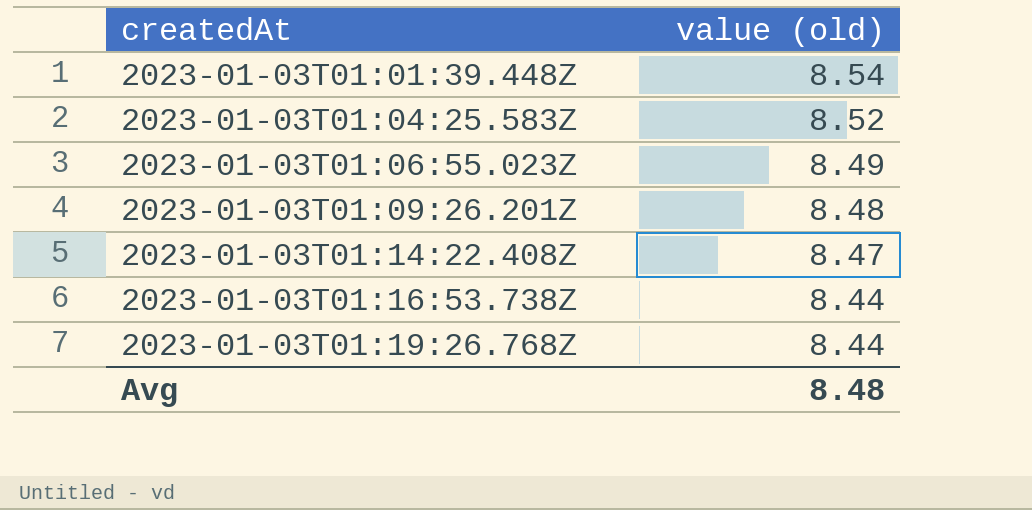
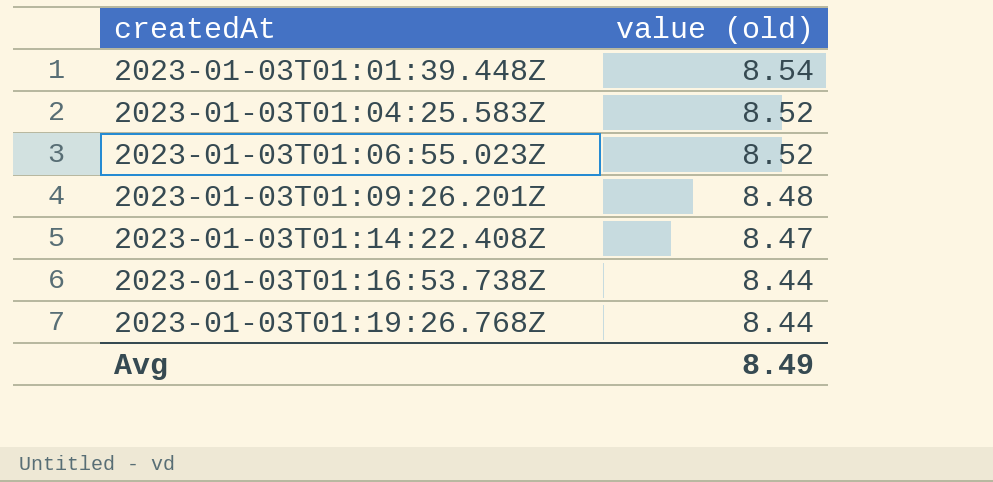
2023-01-03T01:06:55.023Z | value (old): 8.49 -> 8.52
Avg | value (old): 8.48 -> 8.49

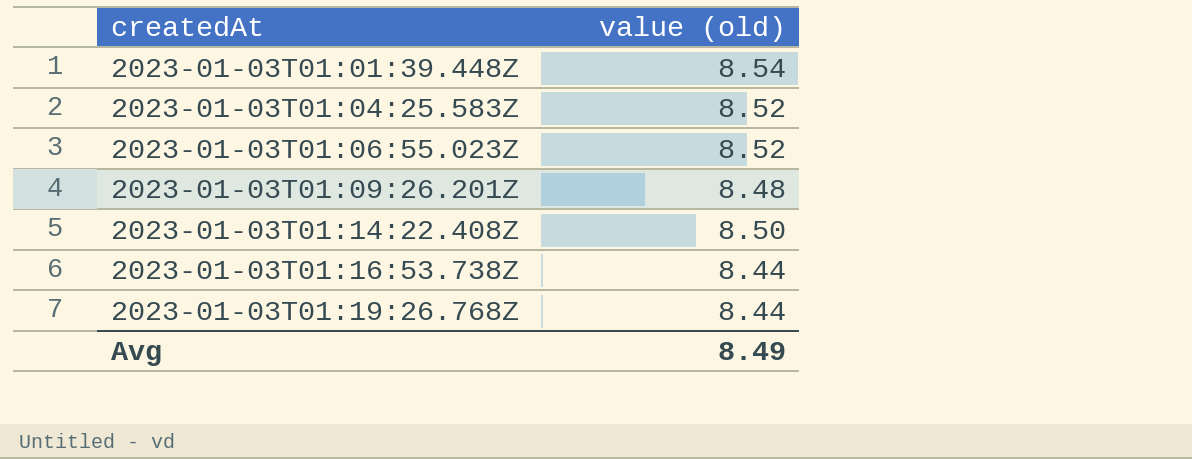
2023-01-03T01:14:22.408Z | value (old): 8.47 -> 8.50

